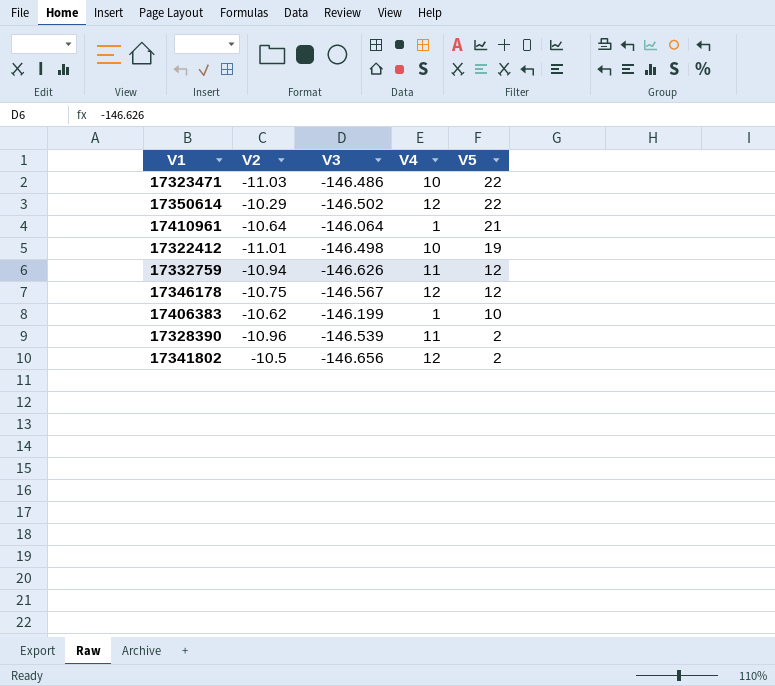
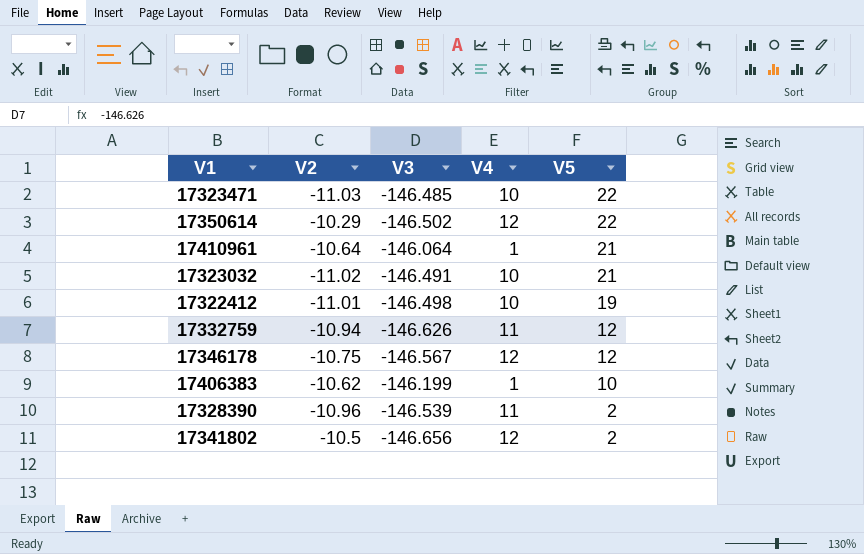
17323471 | V3: -146.486 -> -146.485
row 17323032: none -> -11.02 | -146.491 | 10 | 21

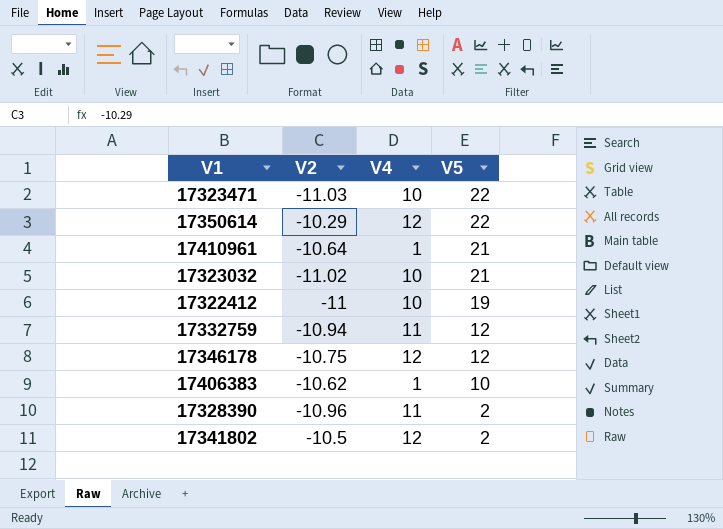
column V3 | position: 3 -> none
17322412 | V2: -11.01 -> -11

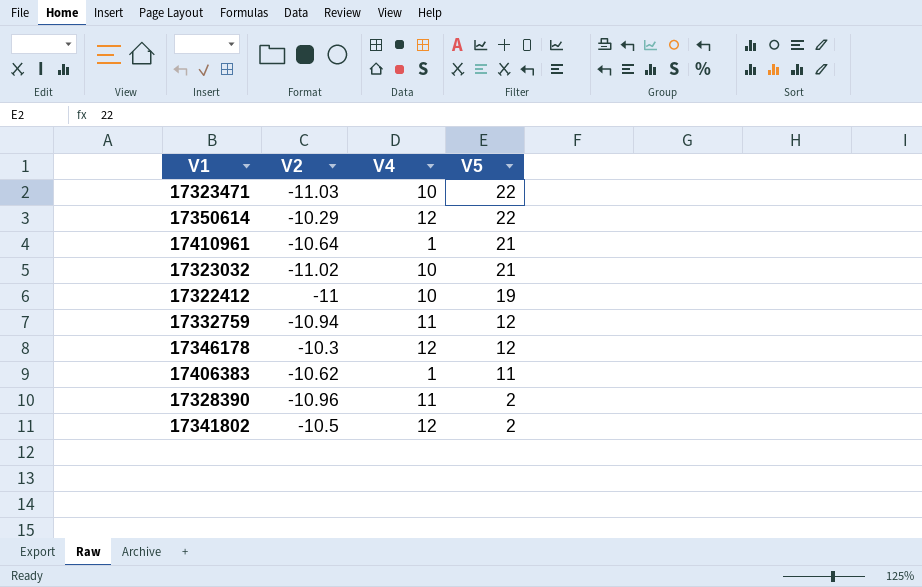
17346178 | V2: -10.75 -> -10.3
17406383 | V5: 10 -> 11

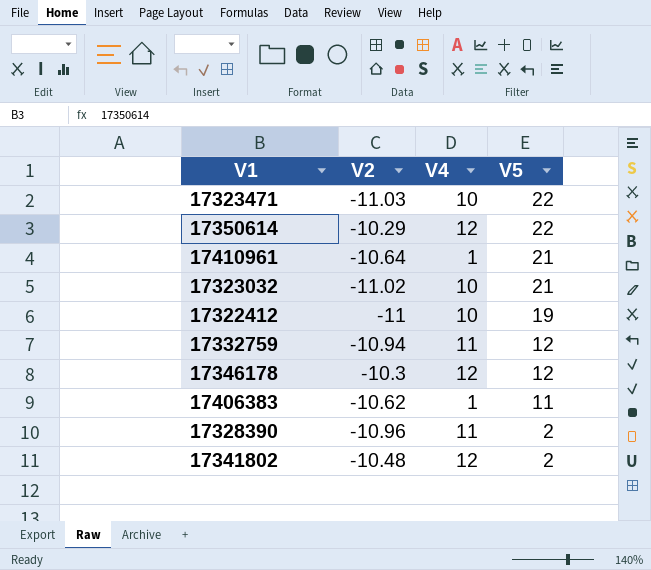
17341802 | V2: -10.5 -> -10.48

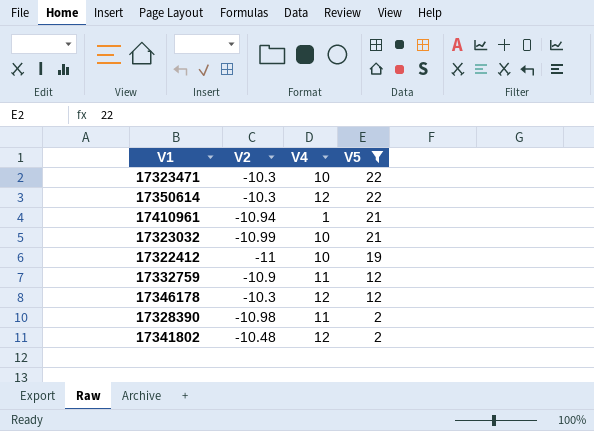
filter: none -> V5 != 11
17323471 | V2: -11.03 -> -10.3
17350614 | V2: -10.29 -> -10.3
17410961 | V2: -10.64 -> -10.94
17323032 | V2: -11.02 -> -10.99
17332759 | V2: -10.94 -> -10.9
17328390 | V2: -10.96 -> -10.98

